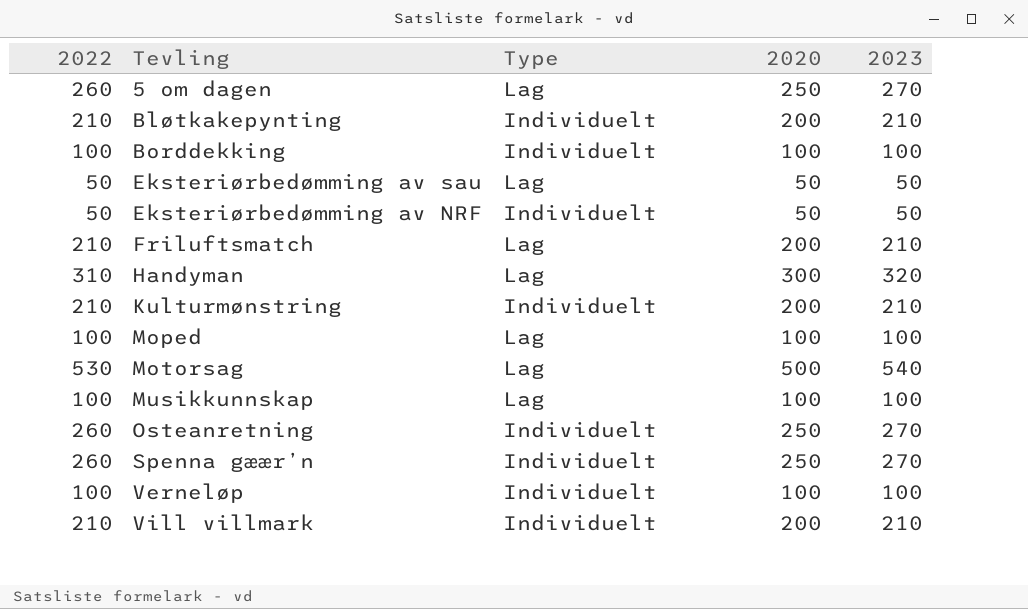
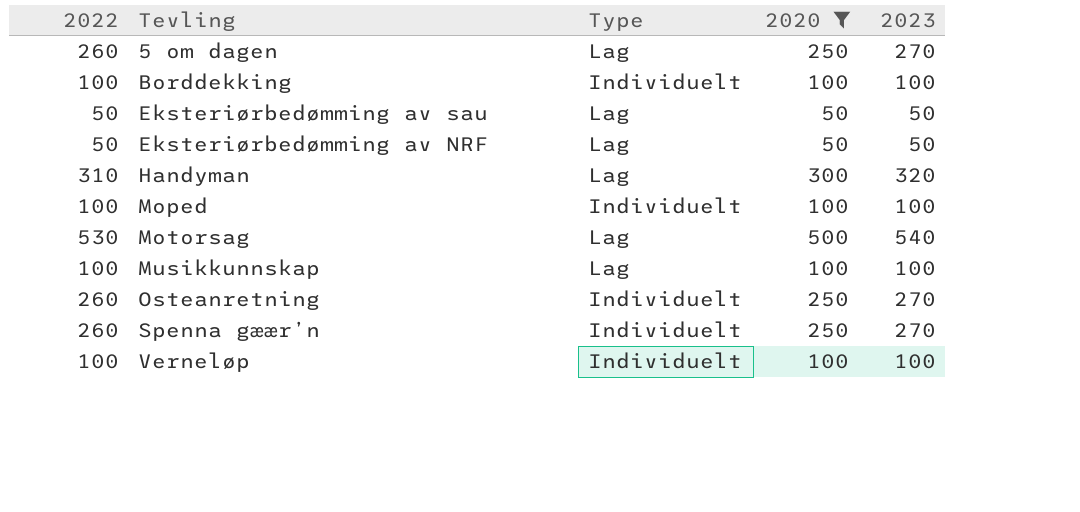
filter: none -> 2020 != 200
Eksteriørbedømming av NRF | Type: Individuelt -> Lag
Moped | Type: Lag -> Individuelt

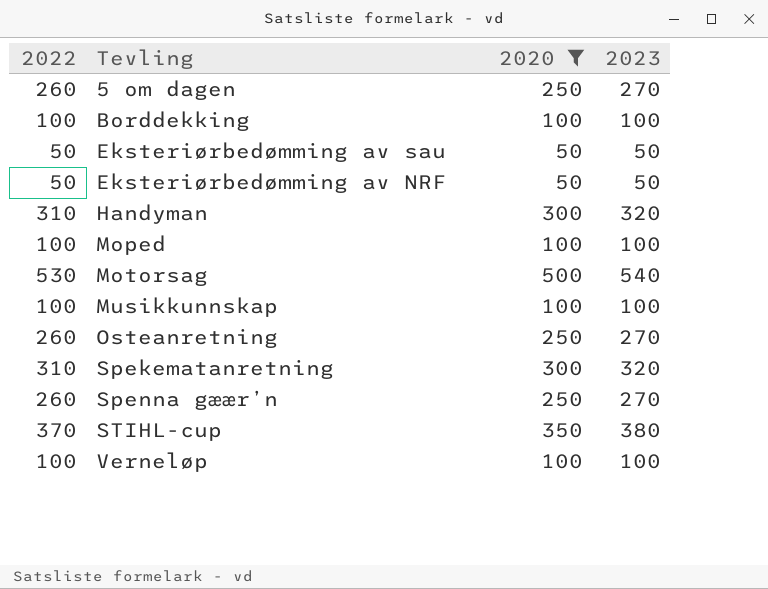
column Type | position: 3 -> none
row Spekematanretning: none -> 310 | 300 | 320
row STIHL-cup: none -> 370 | 350 | 380

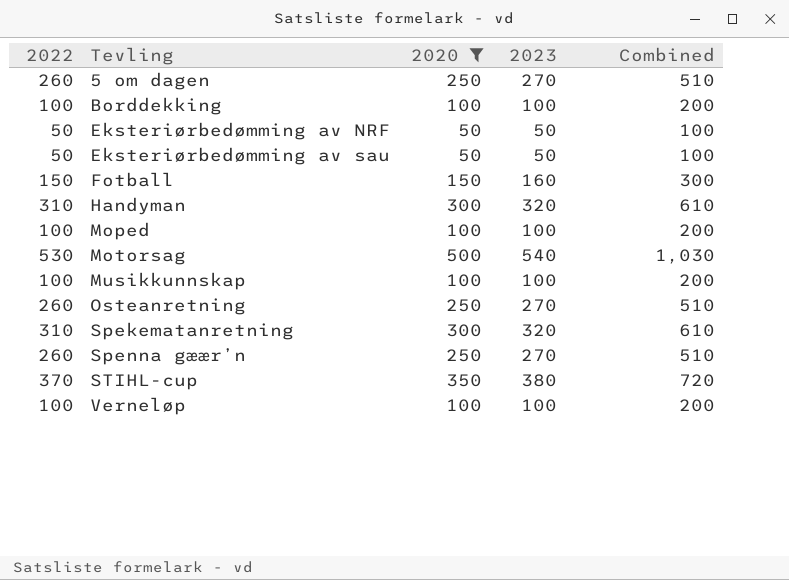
row order: none -> Tevling ascending
column Combined | formula: none -> [2022] + [2020]
row Fotball: none -> 150 | 150 | 160 | 300

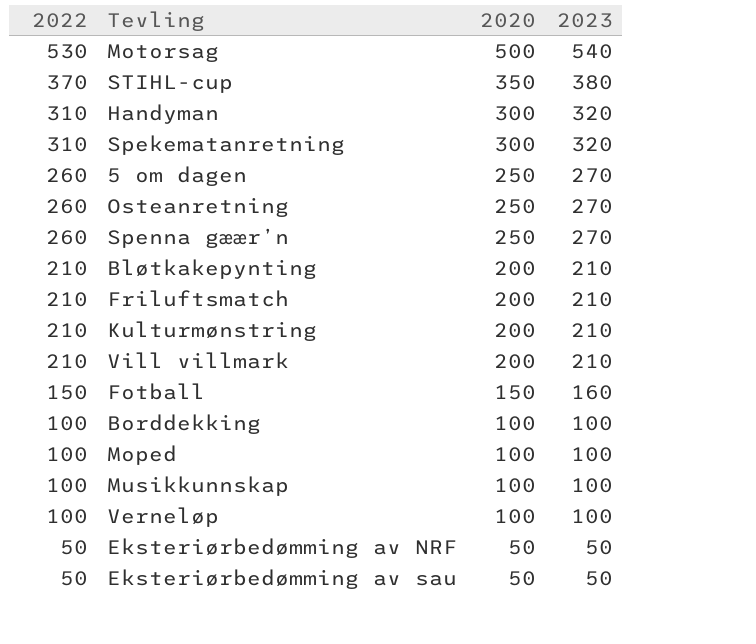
filter: 2020 != 200 -> none
row order: Tevling ascending -> 2022 descending
column Combined | formula: [2022] + [2020] -> none

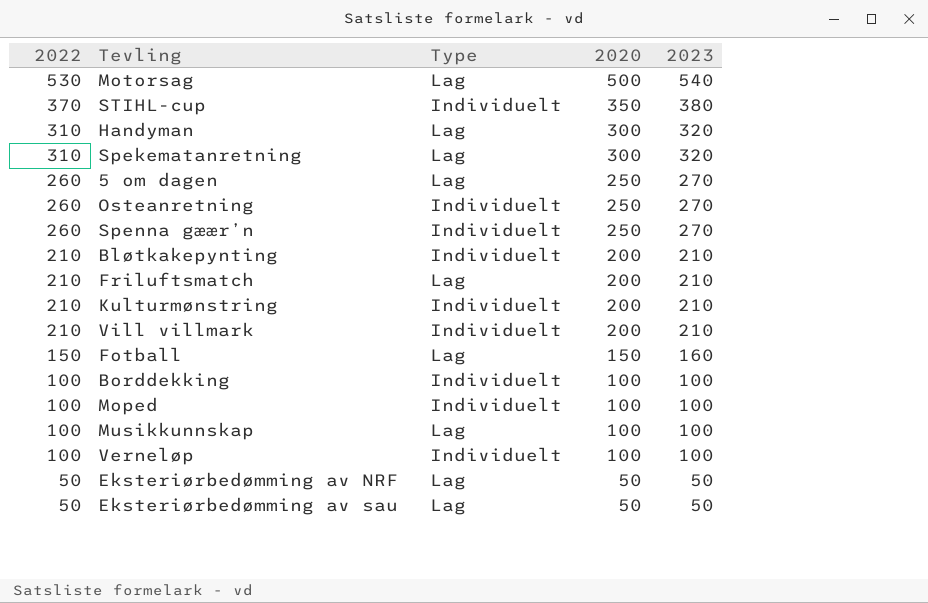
column Type | position: none -> 3

